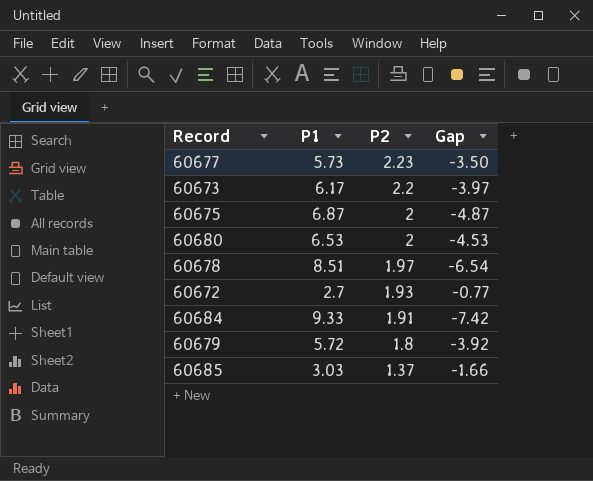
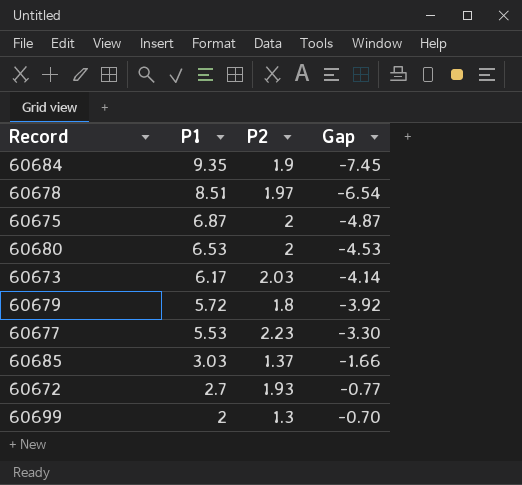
row order: P2 descending -> P1 descending
60684 | P1: 9.33 -> 9.35
60684 | P2: 1.91 -> 1.9
60684 | Gap: -7.42 -> -7.45
60673 | P2: 2.2 -> 2.03
60673 | Gap: -3.97 -> -4.14
60677 | P1: 5.73 -> 5.53
60677 | Gap: -3.50 -> -3.30
row 60699: none -> 2 | 1.3 | -0.70

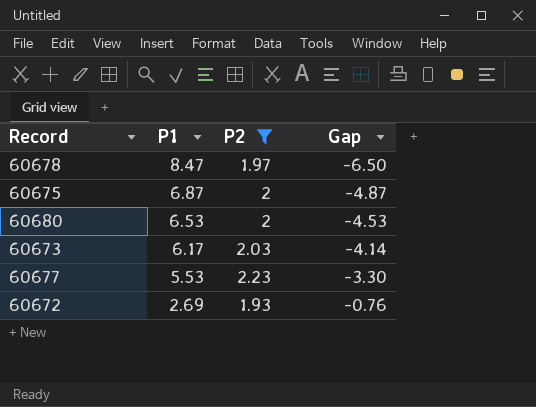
filter: none -> P2 >= 1.93
60678 | P1: 8.51 -> 8.47
60678 | Gap: -6.54 -> -6.50
60672 | P1: 2.7 -> 2.69
60672 | Gap: -0.77 -> -0.76

